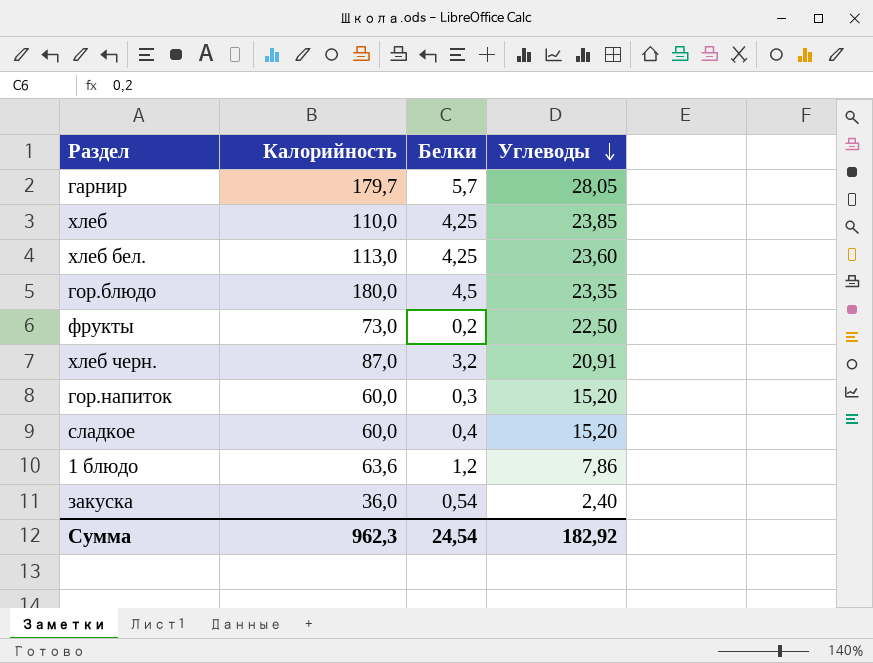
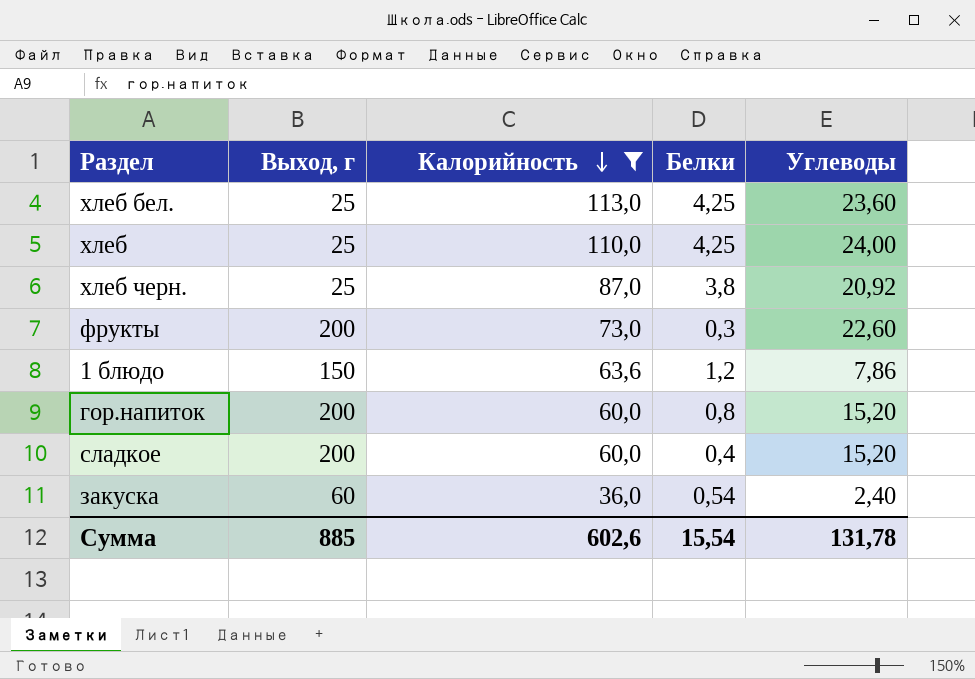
filter: none -> Калорийность <= 113,0
row order: Углеводы descending -> Калорийность descending
column Выход, г | position: none -> 2
хлеб | Углеводы: 23,85 -> 24,00
хлеб черн. | Белки: 3,2 -> 3,8
хлеб черн. | Углеводы: 20,91 -> 20,92
фрукты | Белки: 0,2 -> 0,3
фрукты | Углеводы: 22,50 -> 22,60
гор.напиток | Белки: 0,3 -> 0,8
Сумма | Калорийность: 962,3 -> 602,6
Сумма | Белки: 24,54 -> 15,54
Сумма | Углеводы: 182,92 -> 131,78

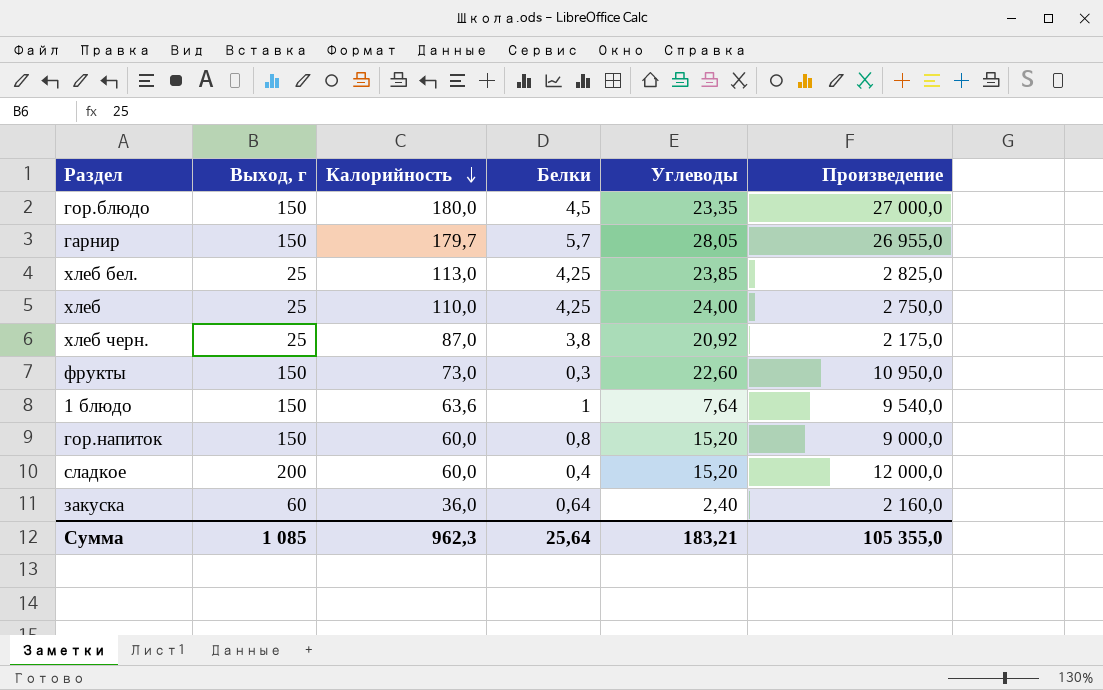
filter: Калорийность <= 113,0 -> none
column Произведение | formula: none -> [Выход, г] * [Калорийность]
хлеб бел. | Углеводы: 23,60 -> 23,85
фрукты | Выход, г: 200 -> 150
1 блюдо | Белки: 1,2 -> 1
1 блюдо | Углеводы: 7,86 -> 7,64
гор.напиток | Выход, г: 200 -> 150
закуска | Белки: 0,54 -> 0,64
Сумма | Выход, г: 885 -> 1 085
Сумма | Калорийность: 602,6 -> 962,3
Сумма | Белки: 15,54 -> 25,64
Сумма | Углеводы: 131,78 -> 183,21

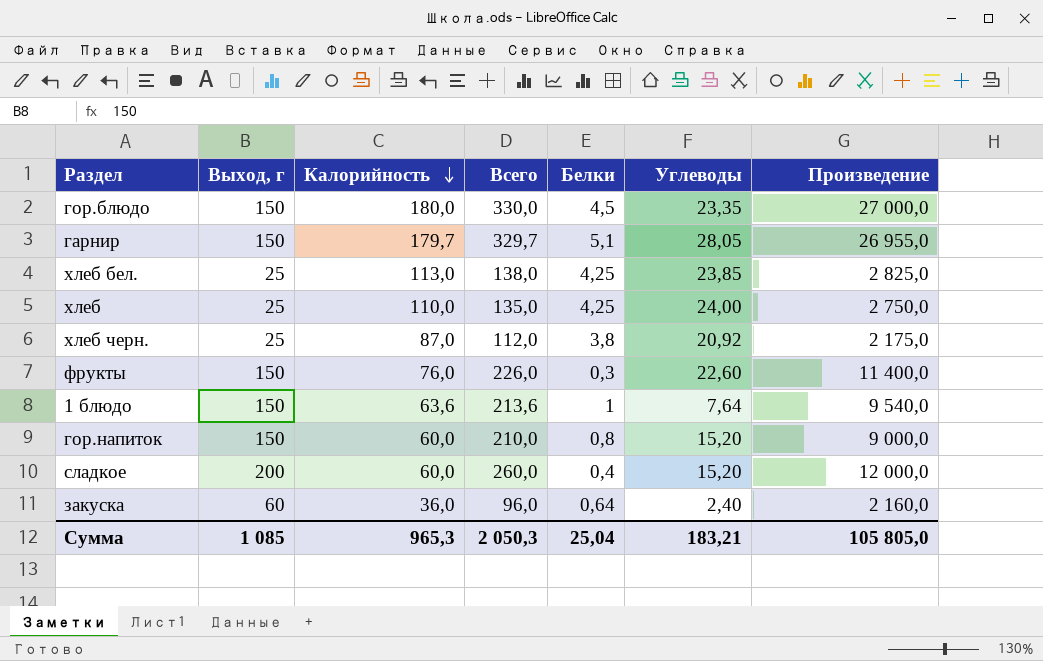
column Всего | formula: none -> [Выход, г] + [Калорийность]
гарнир | Белки: 5,7 -> 5,1
фрукты | Калорийность: 73,0 -> 76,0
фрукты | Произведение: 10 950,0 -> 11 400,0
Сумма | Калорийность: 962,3 -> 965,3
Сумма | Белки: 25,64 -> 25,04
Сумма | Произведение: 105 355,0 -> 105 805,0

